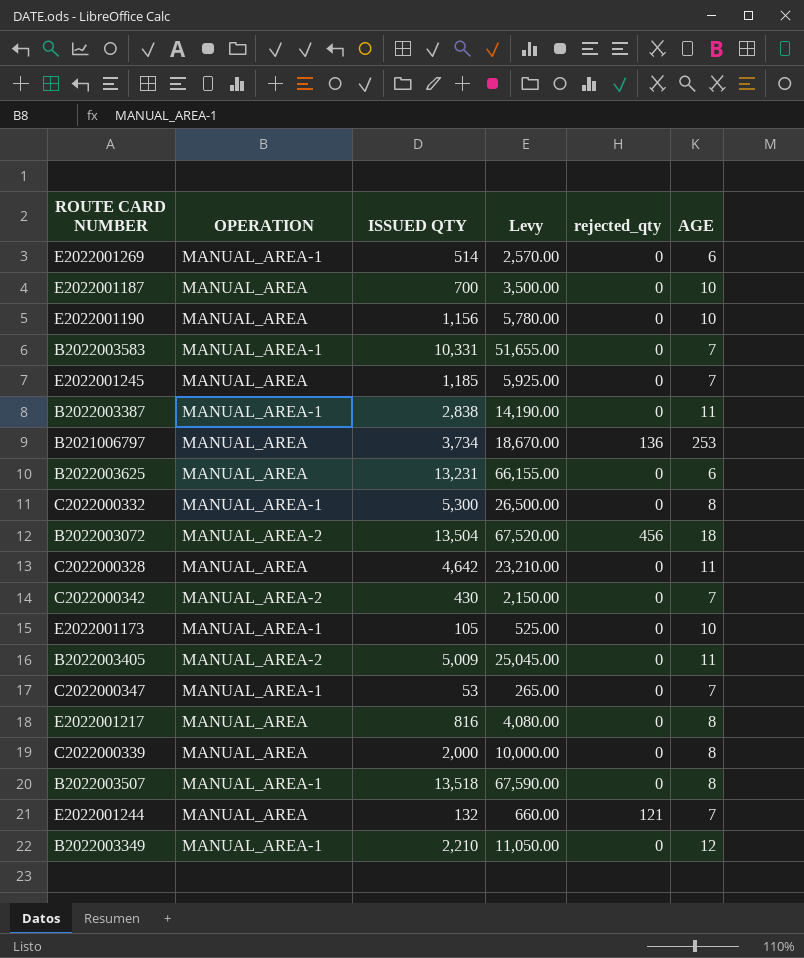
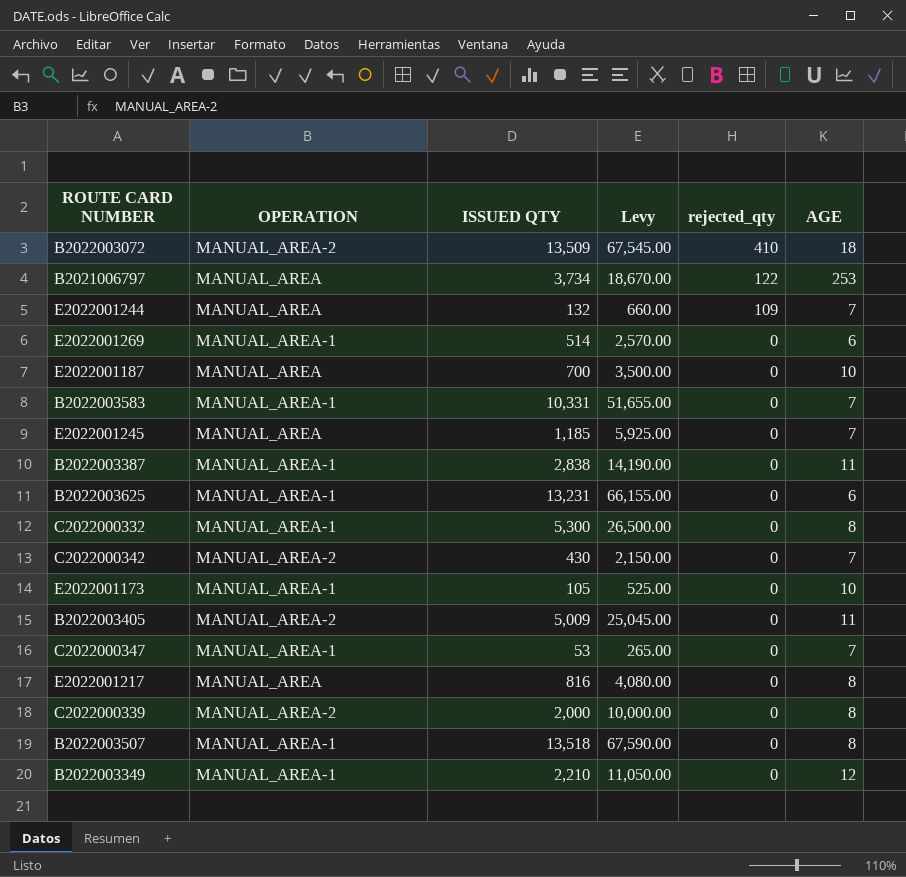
row order: none -> rejected_qty descending
row E2022001190: MANUAL_AREA | 1,156 | 5,780.00 | 0 | 10 -> none
row C2022000328: MANUAL_AREA | 4,642 | 23,210.00 | 0 | 11 -> none
B2022003072 | ISSUED QTY: 13,504 -> 13,509
B2022003072 | Levy: 67,520.00 -> 67,545.00
B2022003072 | rejected_qty: 456 -> 410
B2021006797 | rejected_qty: 136 -> 122
E2022001244 | rejected_qty: 121 -> 109
B2022003625 | OPERATION: MANUAL_AREA -> MANUAL_AREA-1
C2022000339 | OPERATION: MANUAL_AREA -> MANUAL_AREA-2

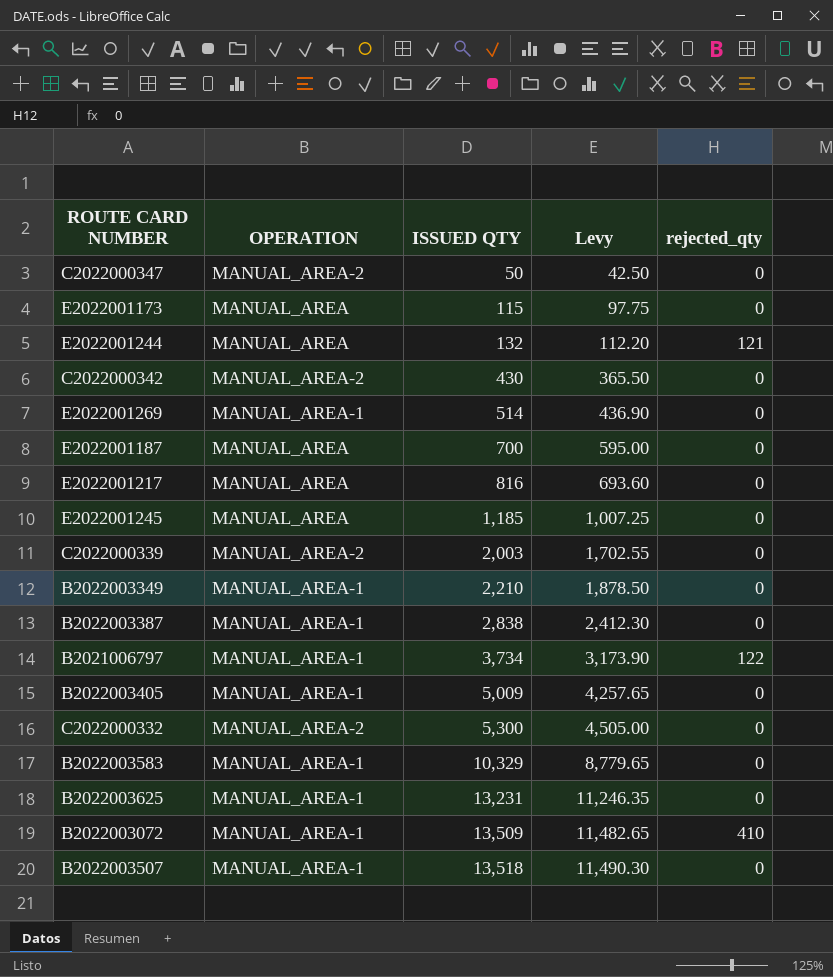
row order: rejected_qty descending -> ISSUED QTY ascending
column AGE | position: 6 -> none
column Levy | formula: [ISSUED QTY] * 5 -> [ISSUED QTY] * 0.85
C2022000347 | OPERATION: MANUAL_AREA-1 -> MANUAL_AREA-2
C2022000347 | ISSUED QTY: 53 -> 50
E2022001173 | OPERATION: MANUAL_AREA-1 -> MANUAL_AREA
E2022001173 | ISSUED QTY: 105 -> 115
E2022001244 | rejected_qty: 109 -> 121
C2022000339 | ISSUED QTY: 2,000 -> 2,003
B2021006797 | OPERATION: MANUAL_AREA -> MANUAL_AREA-1
B2022003405 | OPERATION: MANUAL_AREA-2 -> MANUAL_AREA-1
C2022000332 | OPERATION: MANUAL_AREA-1 -> MANUAL_AREA-2
B2022003583 | ISSUED QTY: 10,331 -> 10,329
B2022003072 | OPERATION: MANUAL_AREA-2 -> MANUAL_AREA-1

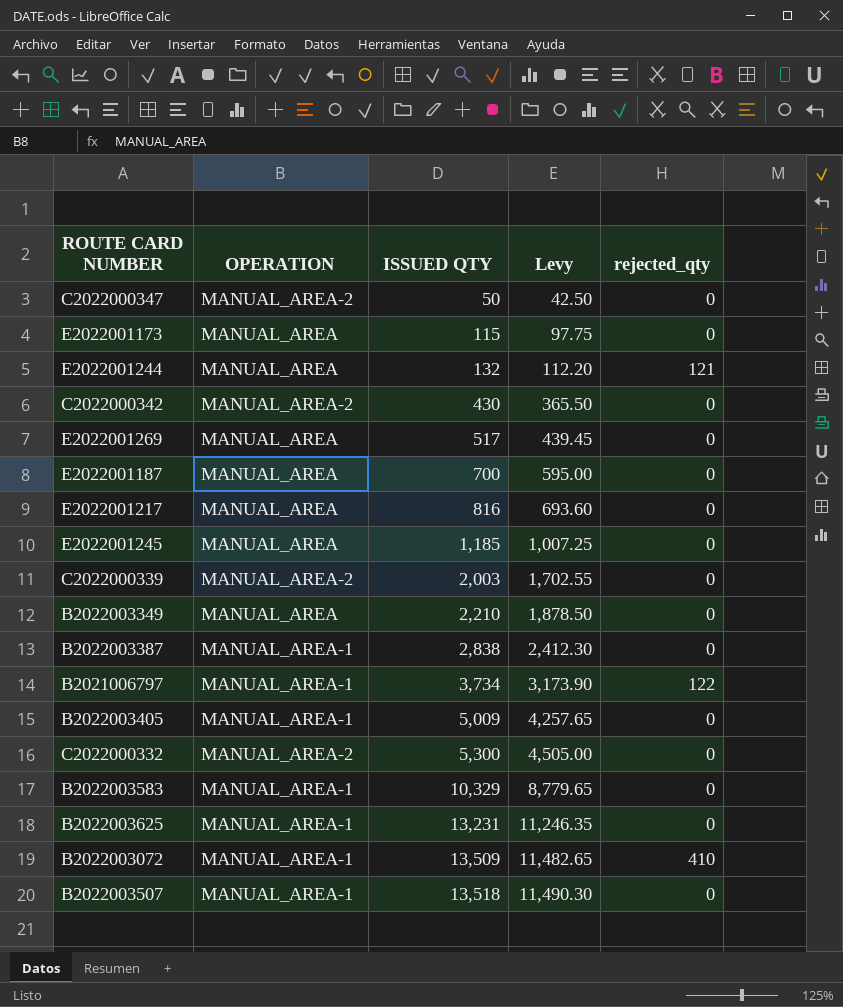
E2022001269 | OPERATION: MANUAL_AREA-1 -> MANUAL_AREA
E2022001269 | ISSUED QTY: 514 -> 517
E2022001269 | Levy: 436.90 -> 439.45
B2022003349 | OPERATION: MANUAL_AREA-1 -> MANUAL_AREA

